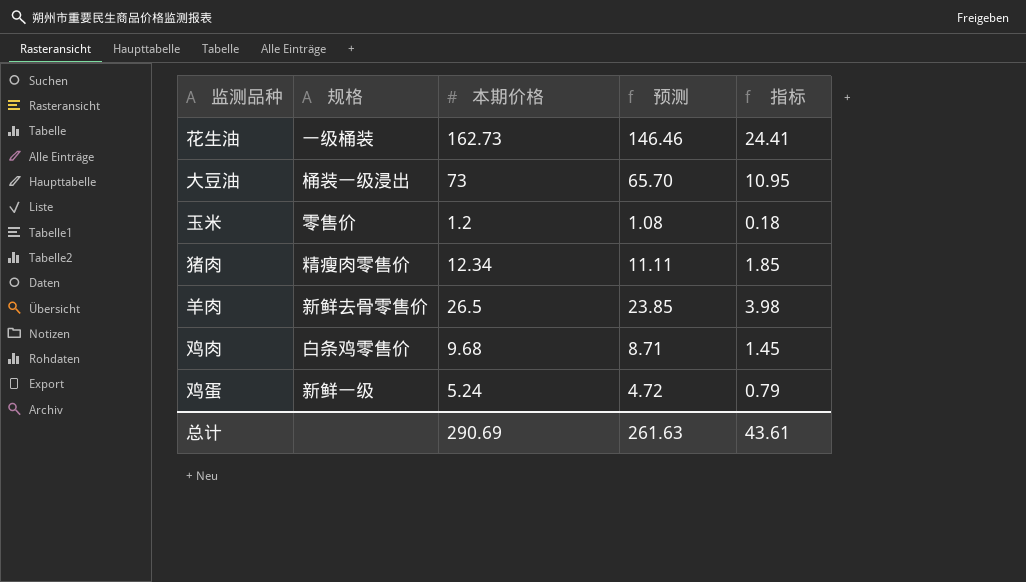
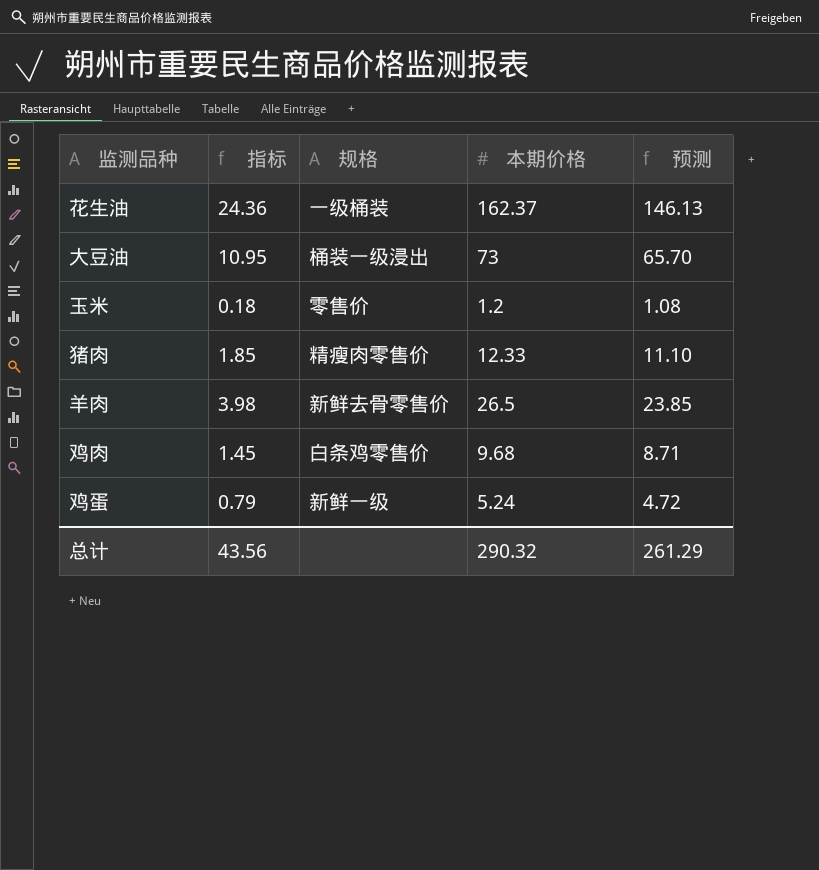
column 指标 | position: 5 -> 2
花生油 | 指标: 24.41 -> 24.36
花生油 | 本期价格: 162.73 -> 162.37
花生油 | 预测: 146.46 -> 146.13
猪肉 | 本期价格: 12.34 -> 12.33
猪肉 | 预测: 11.11 -> 11.10
总计 | 指标: 43.61 -> 43.56
总计 | 本期价格: 290.69 -> 290.32
总计 | 预测: 261.63 -> 261.29

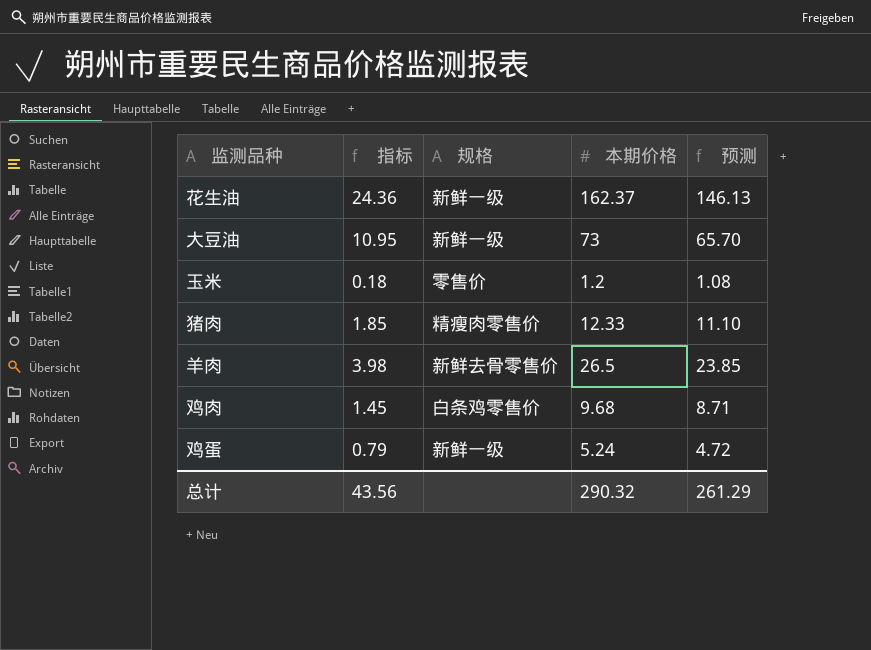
花生油 | 规格: 一级桶装 -> 新鲜一级
大豆油 | 规格: 桶装一级浸出 -> 新鲜一级

